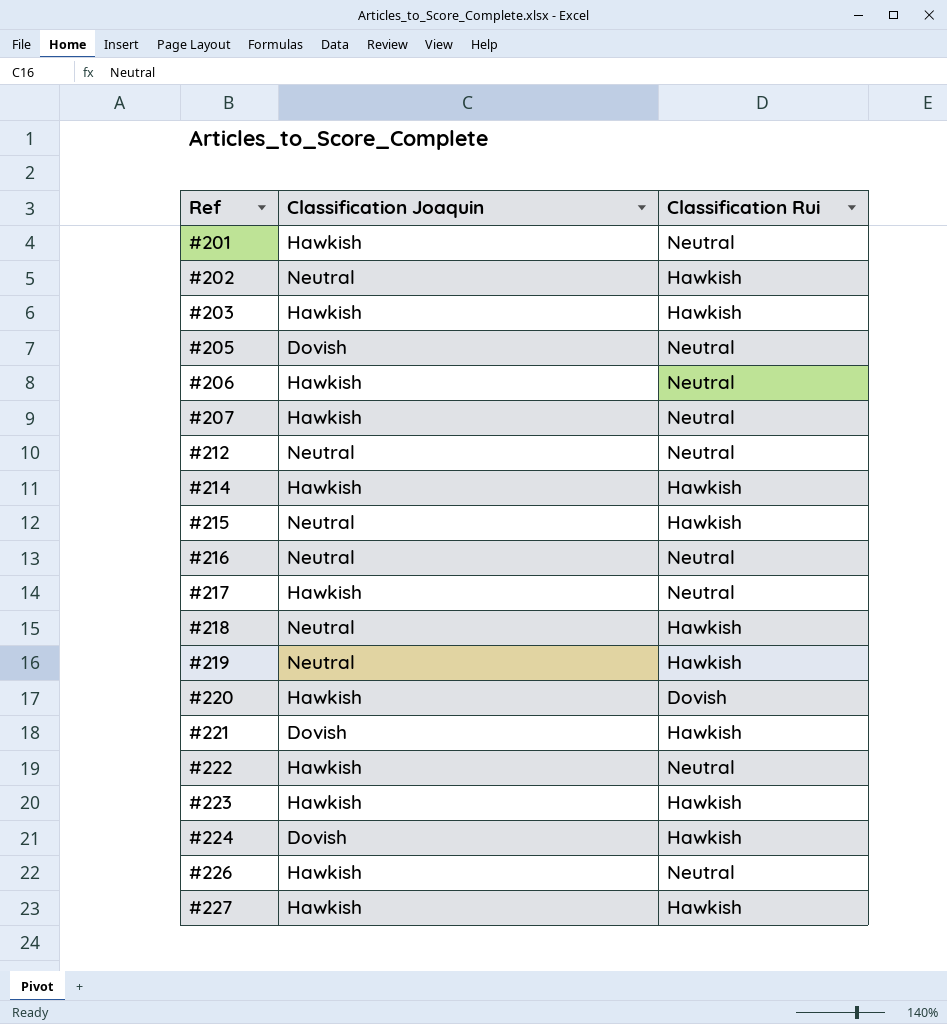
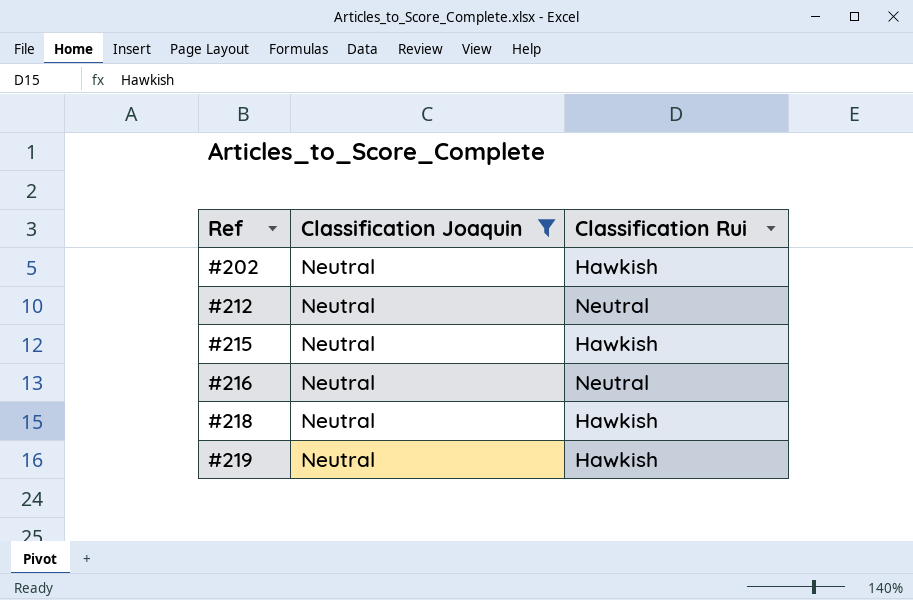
filter: none -> Classification Joaquin = Neutral

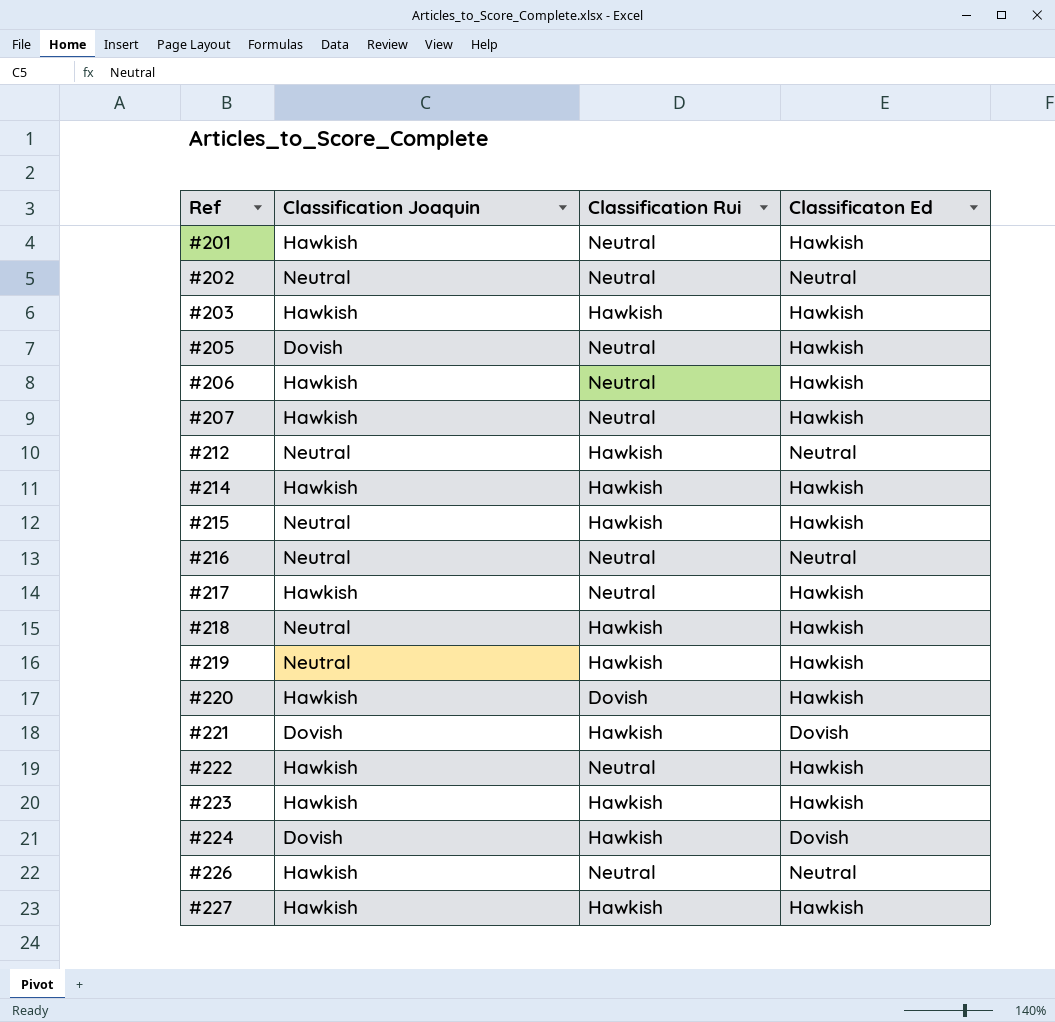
filter: Classification Joaquin = Neutral -> none
column Classificaton Ed | position: none -> 4
#202 | Classification Rui: Hawkish -> Neutral
#212 | Classification Rui: Neutral -> Hawkish

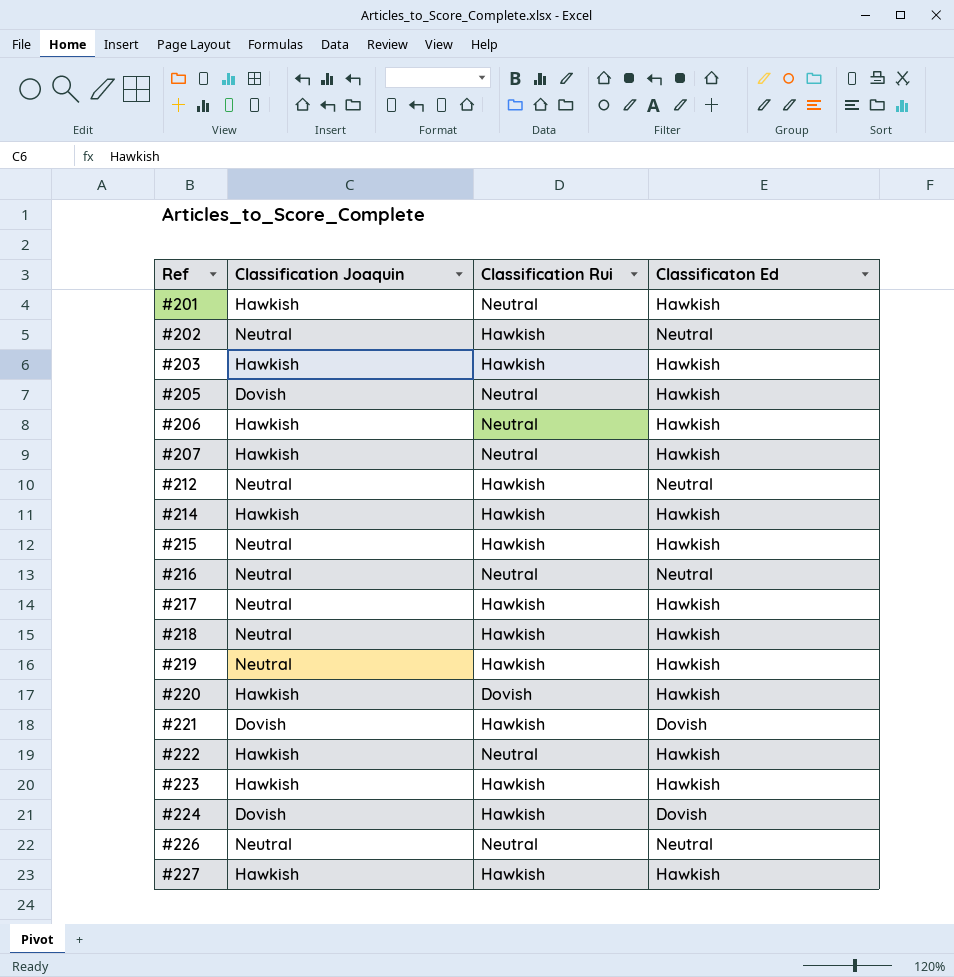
#202 | Classification Rui: Neutral -> Hawkish
#217 | Classification Joaquin: Hawkish -> Neutral
#217 | Classification Rui: Neutral -> Hawkish
#226 | Classification Joaquin: Hawkish -> Neutral

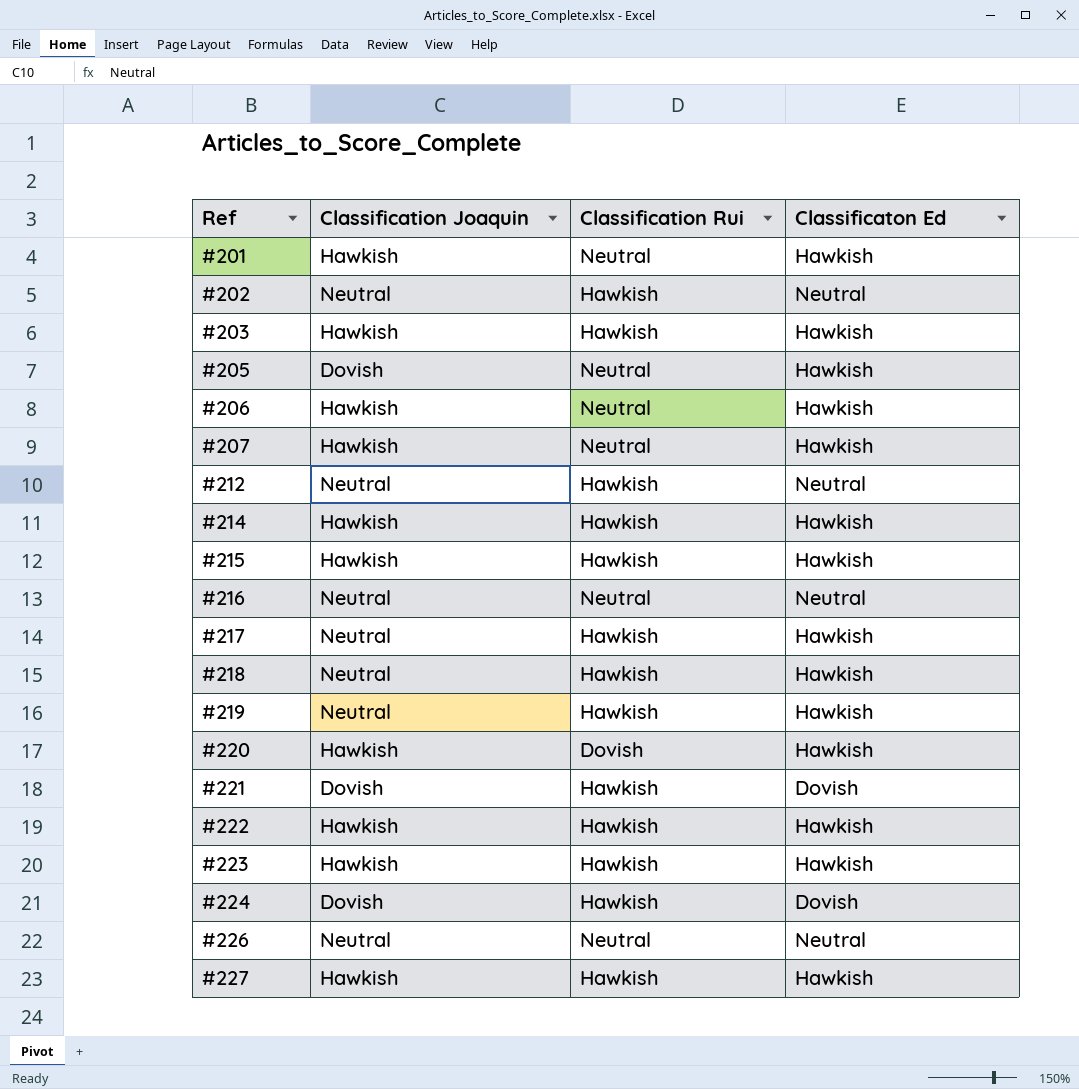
#215 | Classification Joaquin: Neutral -> Hawkish
#222 | Classification Rui: Neutral -> Hawkish

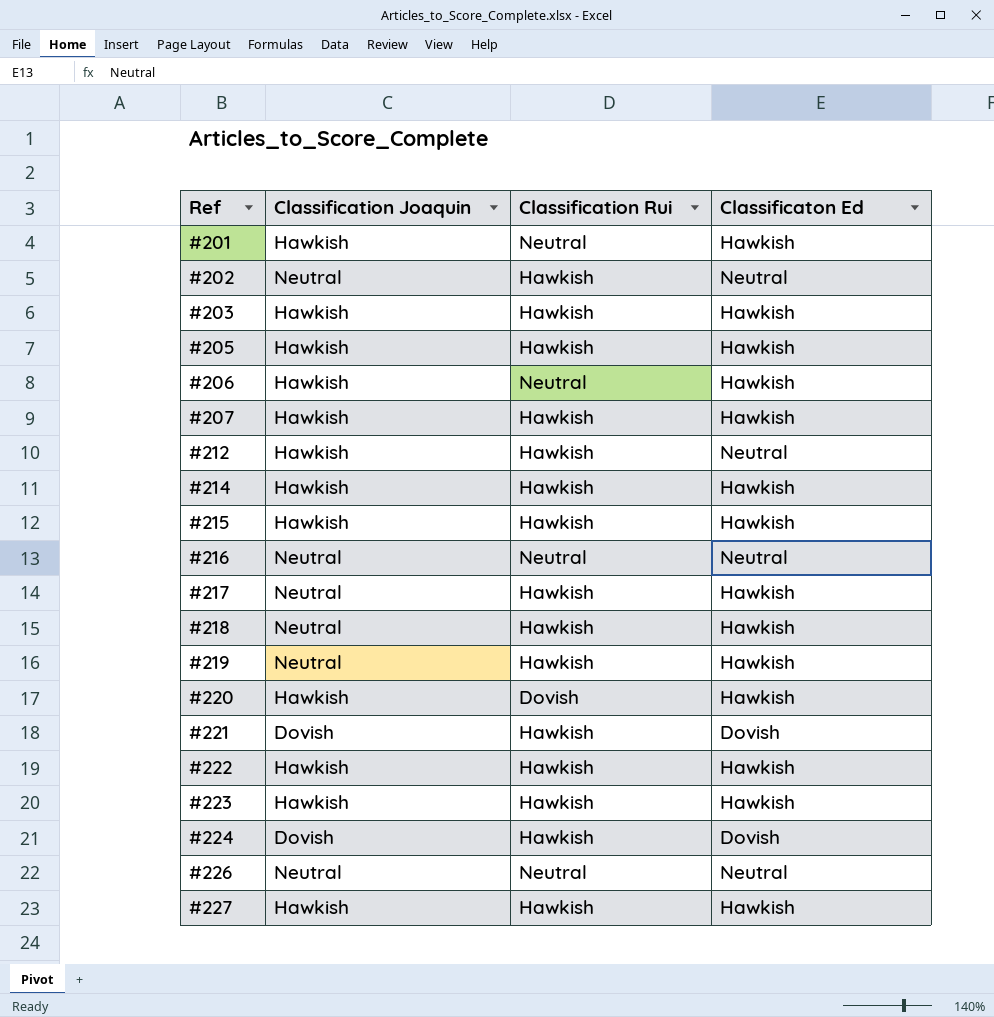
#205 | Classification Joaquin: Dovish -> Hawkish
#205 | Classification Rui: Neutral -> Hawkish
#207 | Classification Rui: Neutral -> Hawkish
#212 | Classification Joaquin: Neutral -> Hawkish

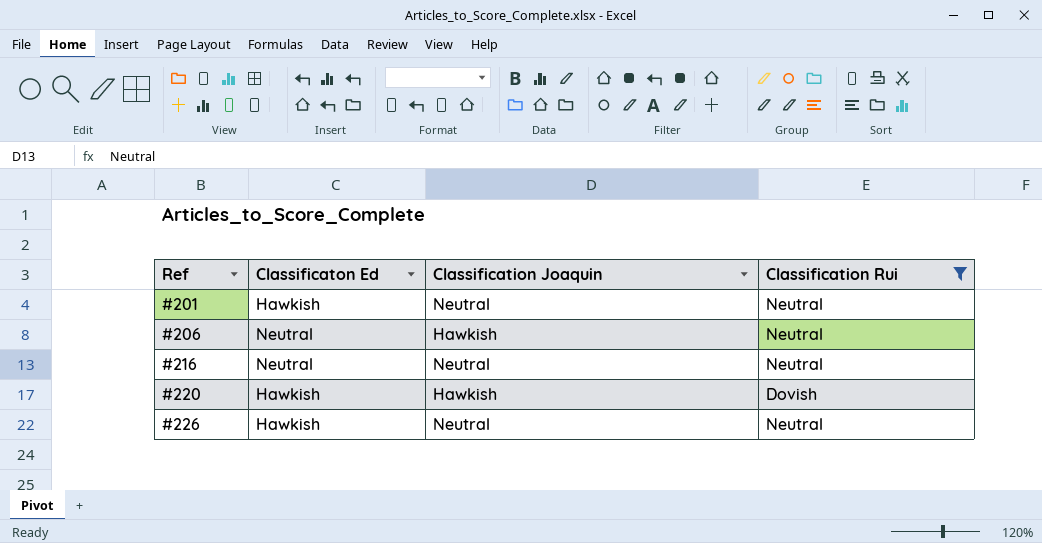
filter: none -> Classification Rui != Hawkish
column Classificaton Ed | position: 4 -> 2
#201 | Classification Joaquin: Hawkish -> Neutral
#206 | Classificaton Ed: Hawkish -> Neutral
#226 | Classificaton Ed: Neutral -> Hawkish

